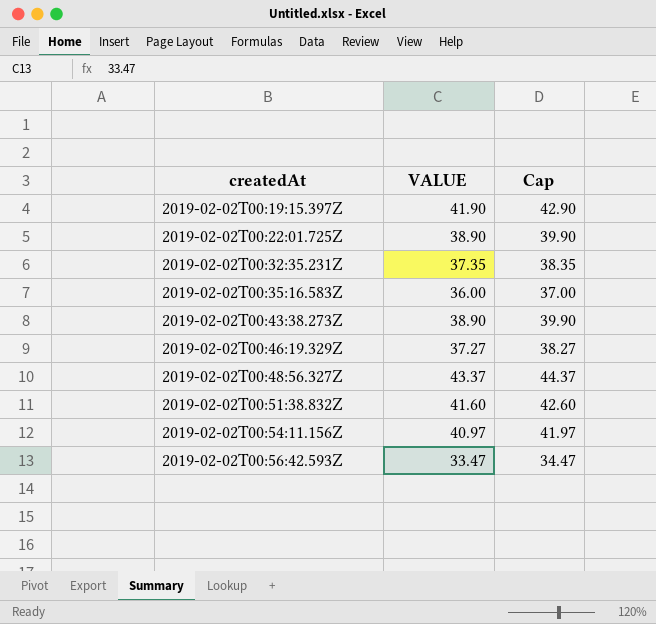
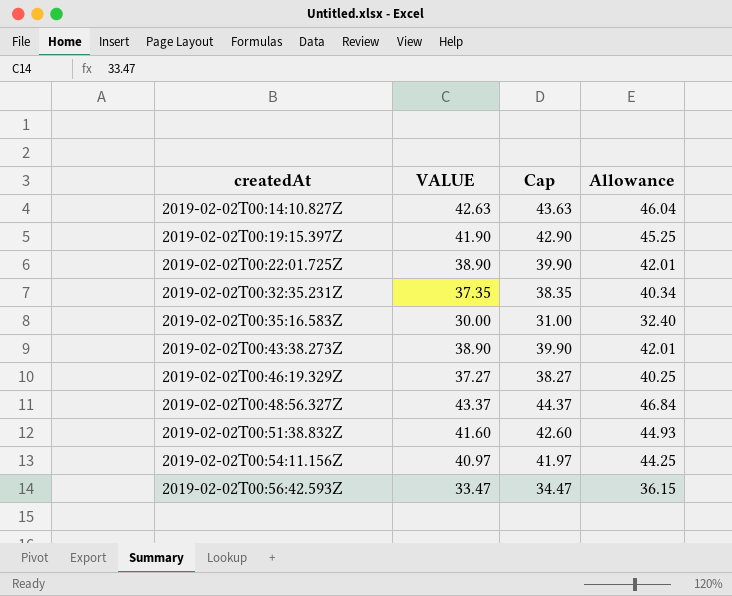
column Allowance | formula: none -> [VALUE] * 1.08
row 2019-02-02T00:14:10.827Z: none -> 42.63 | 43.63 | 46.04
2019-02-02T00:35:16.583Z | VALUE: 36.00 -> 30.00
2019-02-02T00:35:16.583Z | Cap: 37.00 -> 31.00

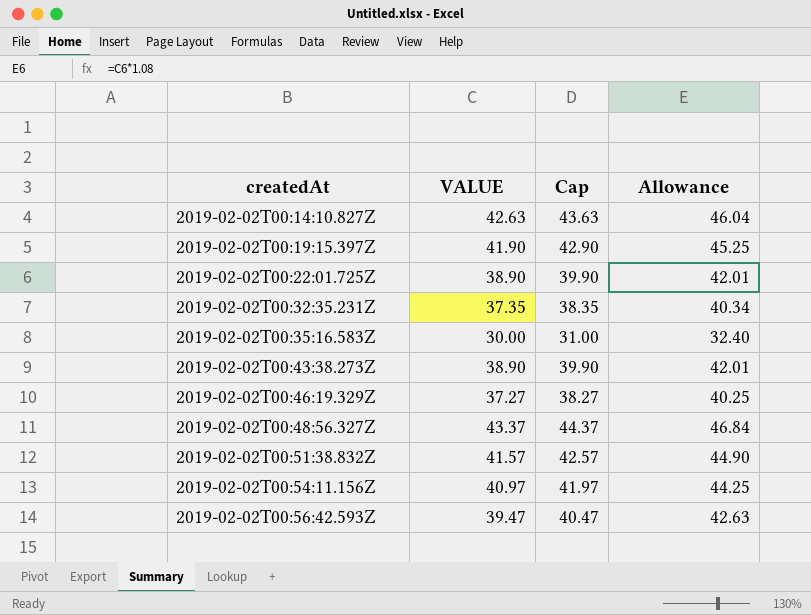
2019-02-02T00:51:38.832Z | VALUE: 41.60 -> 41.57
2019-02-02T00:51:38.832Z | Cap: 42.60 -> 42.57
2019-02-02T00:51:38.832Z | Allowance: 44.93 -> 44.90
2019-02-02T00:56:42.593Z | VALUE: 33.47 -> 39.47
2019-02-02T00:56:42.593Z | Cap: 34.47 -> 40.47
2019-02-02T00:56:42.593Z | Allowance: 36.15 -> 42.63

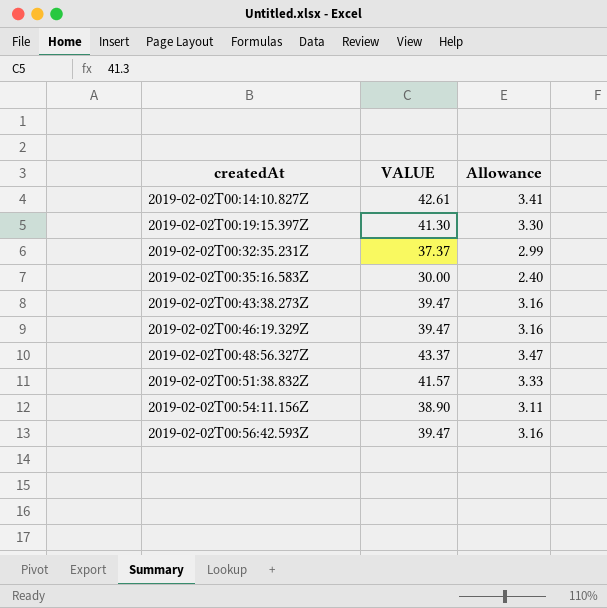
column Cap | formula: [VALUE] + 1 -> none
column Allowance | formula: [VALUE] * 1.08 -> [VALUE] * 0.08
row 2019-02-02T00:22:01.725Z: 38.90 | 39.90 | 42.01 -> none
2019-02-02T00:14:10.827Z | VALUE: 42.63 -> 42.61
2019-02-02T00:19:15.397Z | VALUE: 41.90 -> 41.30
2019-02-02T00:32:35.231Z | VALUE: 37.35 -> 37.37
2019-02-02T00:43:38.273Z | VALUE: 38.90 -> 39.47
2019-02-02T00:46:19.329Z | VALUE: 37.27 -> 39.47
2019-02-02T00:54:11.156Z | VALUE: 40.97 -> 38.90

